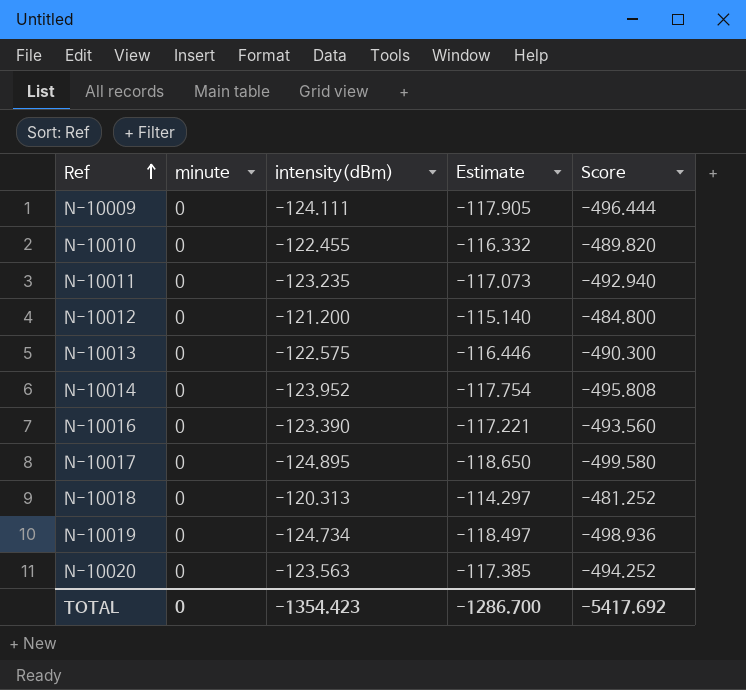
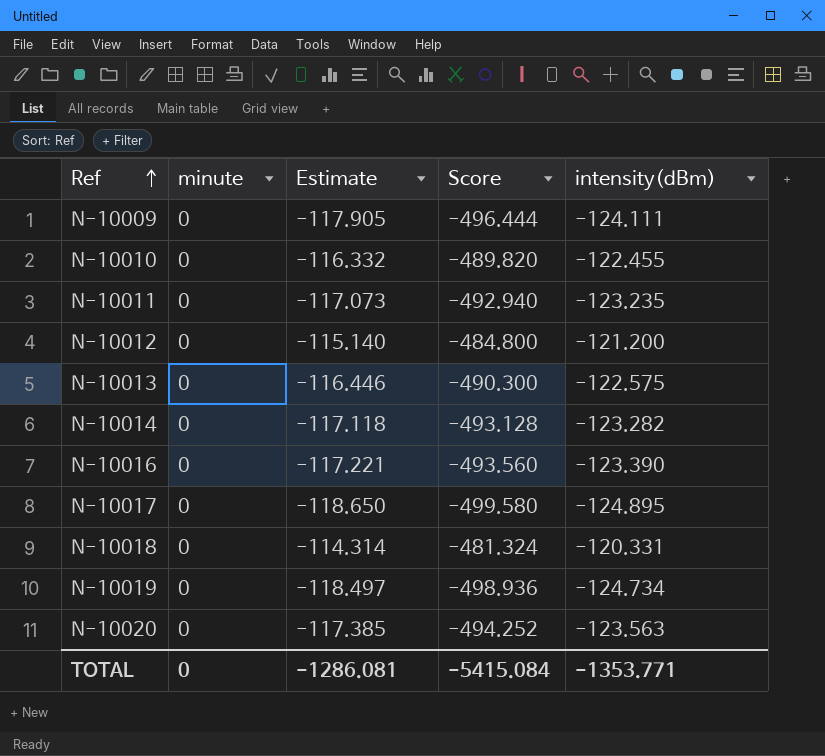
column intensity(dBm) | position: 3 -> 5
N-10014 | Estimate: -117.754 -> -117.118
N-10014 | Score: -495.808 -> -493.128
N-10014 | intensity(dBm): -123.952 -> -123.282
N-10018 | Estimate: -114.297 -> -114.314
N-10018 | Score: -481.252 -> -481.324
N-10018 | intensity(dBm): -120.313 -> -120.331
TOTAL | Estimate: -1286.700 -> -1286.081
TOTAL | Score: -5417.692 -> -5415.084
TOTAL | intensity(dBm): -1354.423 -> -1353.771

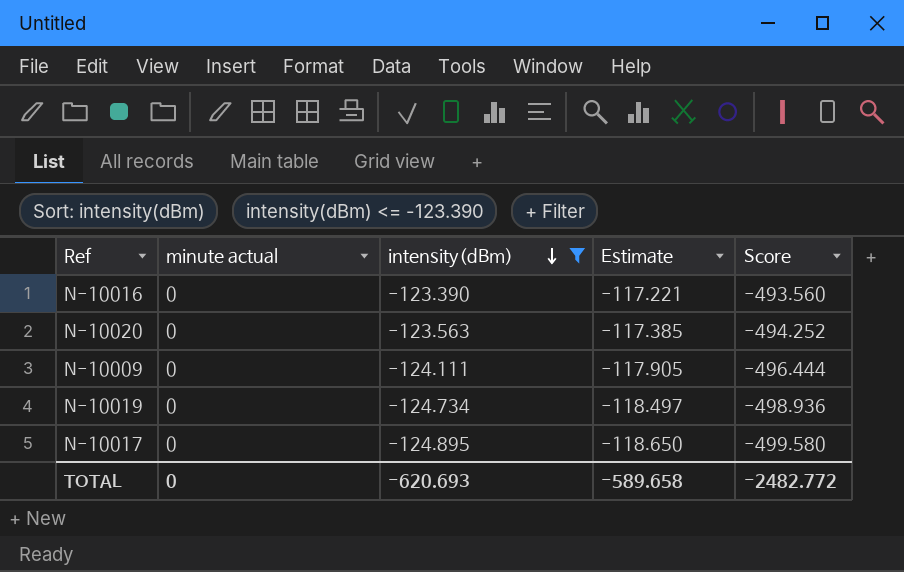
filter: none -> intensity(dBm) <= -123.390
row order: Ref ascending -> intensity(dBm) descending
column name: minute -> minute actual
column intensity(dBm) | position: 5 -> 3
TOTAL | intensity(dBm): -1353.771 -> -620.693
TOTAL | Estimate: -1286.081 -> -589.658
TOTAL | Score: -5415.084 -> -2482.772

